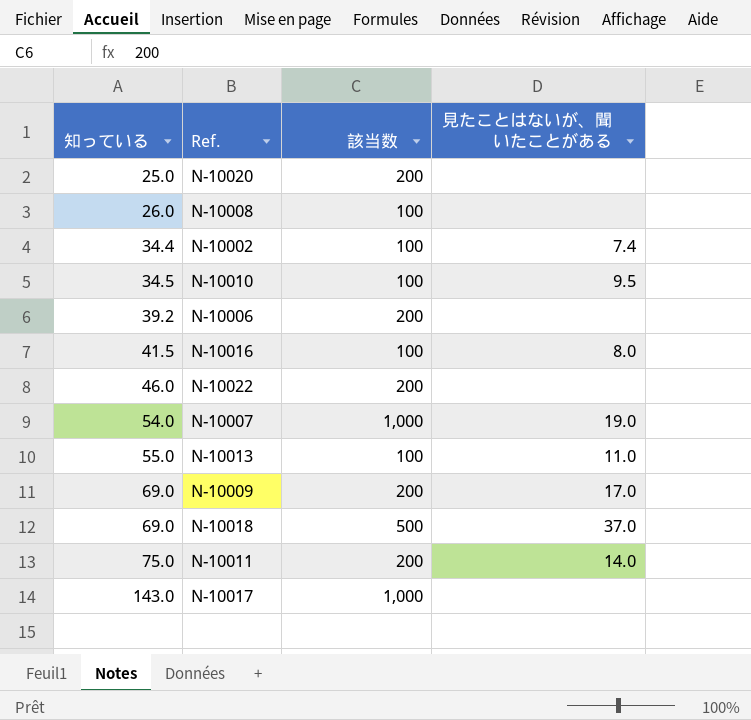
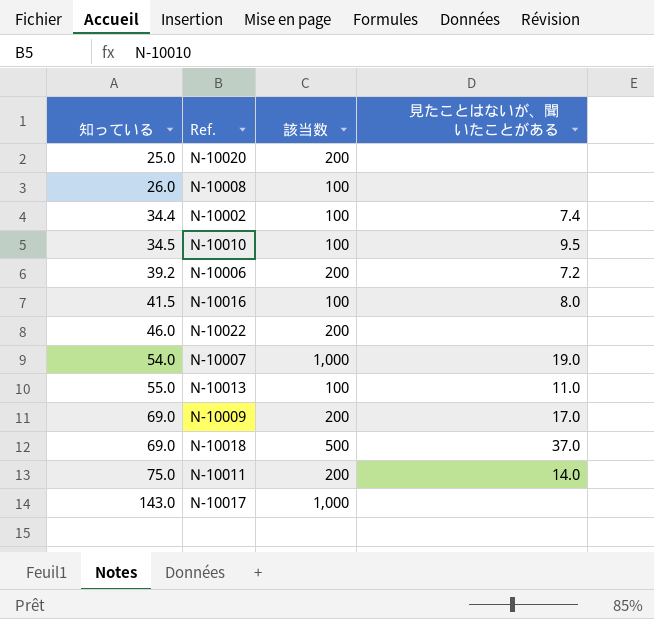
N-10006 | 見たことはないが、聞いたことがある: none -> 7.2

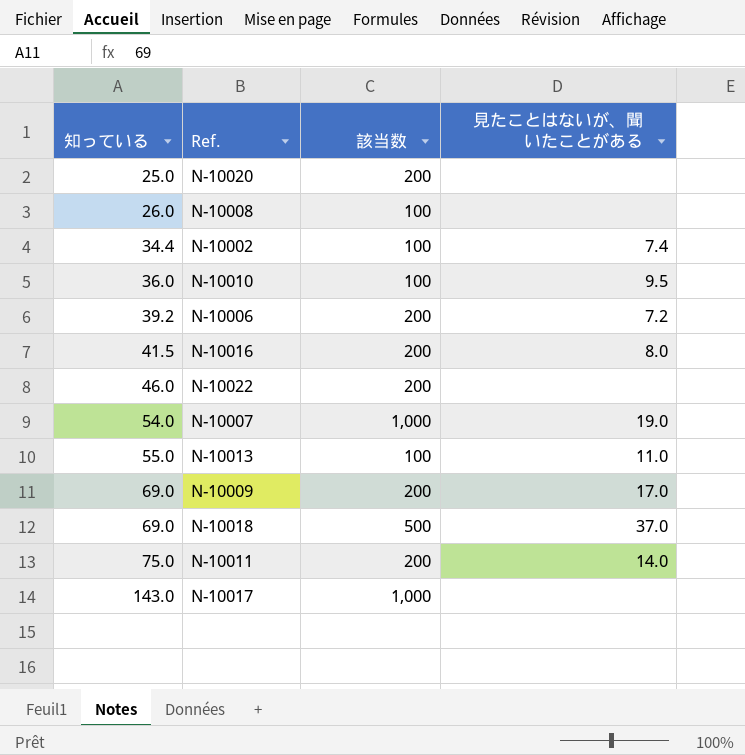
N-10010 | 知っている: 34.5 -> 36.0
N-10016 | 該当数: 100 -> 200

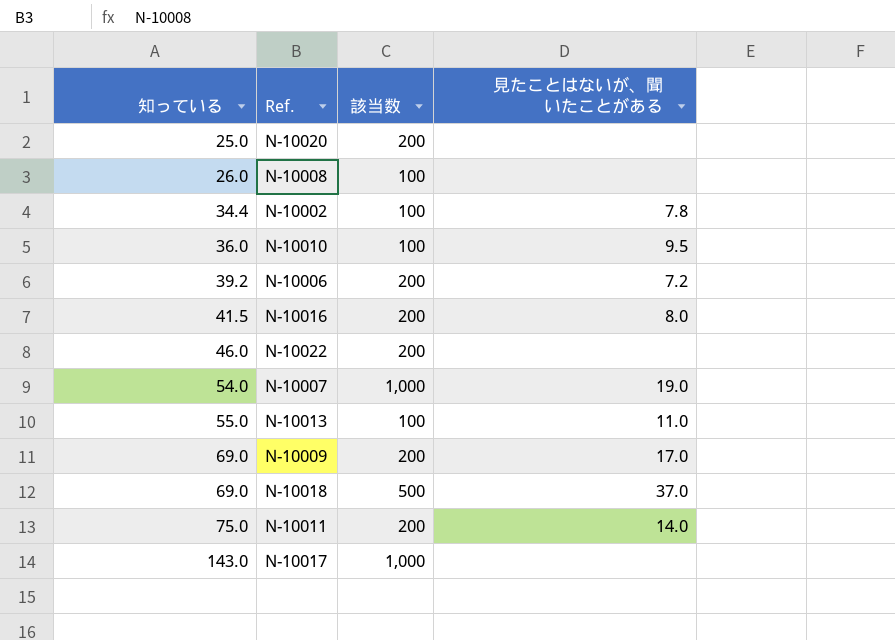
N-10002 | 見たことはないが、聞いたことがある: 7.4 -> 7.8

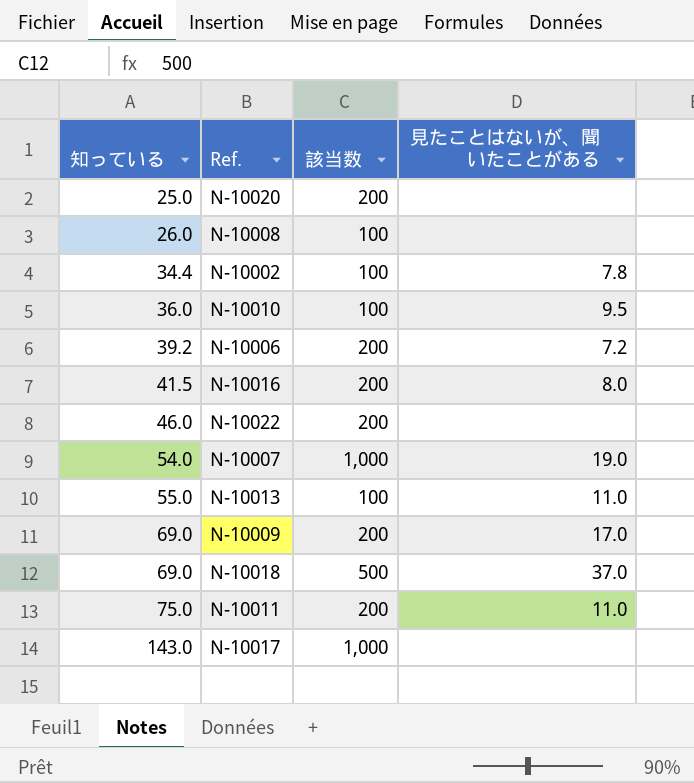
N-10011 | 見たことはないが、聞いたことがある: 14.0 -> 11.0

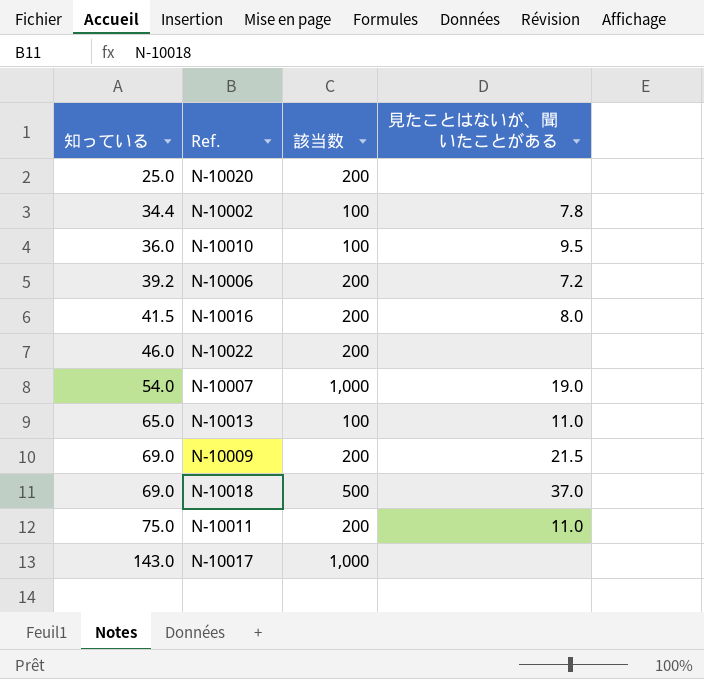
row N-10008: 26.0 | 100 | none -> none
N-10013 | 知っている: 55.0 -> 65.0
N-10009 | 見たことはないが、聞いたことがある: 17.0 -> 21.5

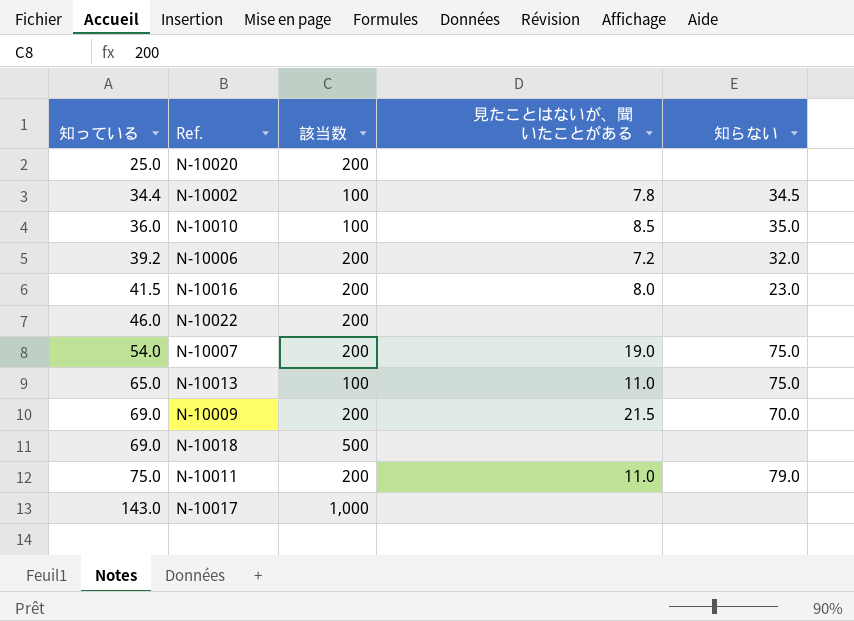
column 知らない | position: none -> 5
N-10010 | 見たことはないが、聞いたことがある: 9.5 -> 8.5
N-10007 | 該当数: 1,000 -> 200
N-10018 | 見たことはないが、聞いたことがある: 37.0 -> none

